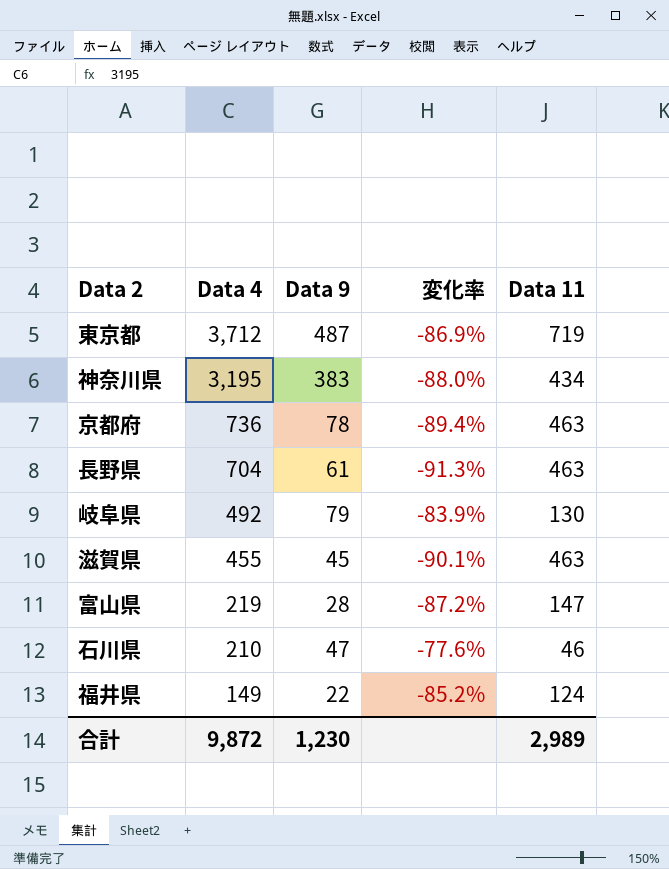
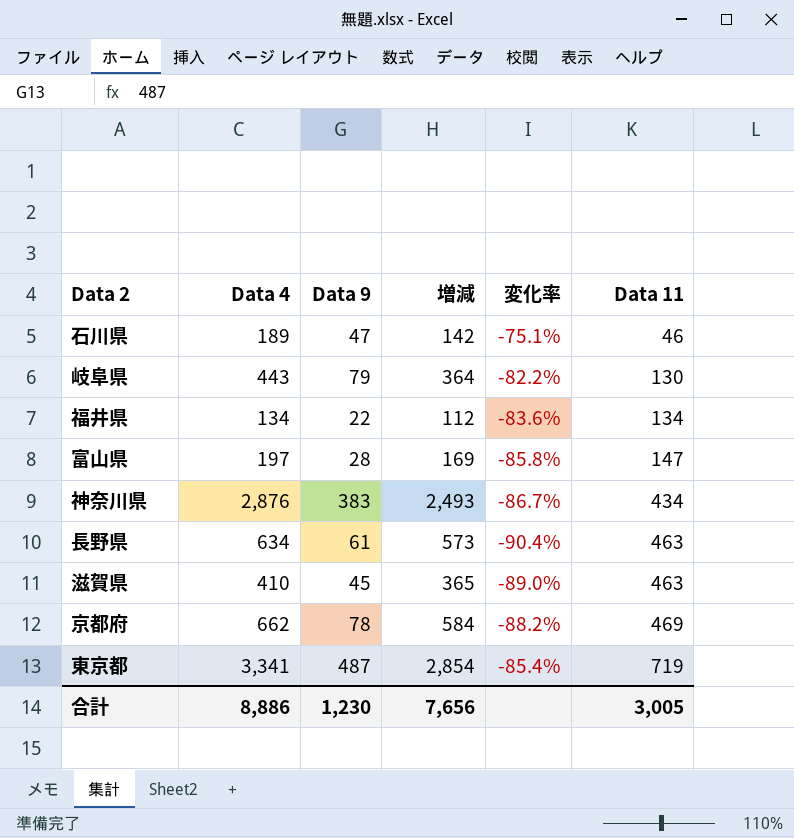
row order: Data 4 descending -> Data 11 ascending
column 増減 | formula: none -> [Data 4] - [Data 9]
石川県 | Data 4: 210 -> 189
石川県 | 変化率: -77.6% -> -75.1%
岐阜県 | Data 4: 492 -> 443
岐阜県 | 変化率: -83.9% -> -82.2%
福井県 | Data 4: 149 -> 134
福井県 | 変化率: -85.2% -> -83.6%
福井県 | Data 11: 124 -> 134
富山県 | Data 4: 219 -> 197
富山県 | 変化率: -87.2% -> -85.8%
神奈川県 | Data 4: 3,195 -> 2,876
神奈川県 | 変化率: -88.0% -> -86.7%
長野県 | Data 4: 704 -> 634
長野県 | 変化率: -91.3% -> -90.4%
滋賀県 | Data 4: 455 -> 410
滋賀県 | 変化率: -90.1% -> -89.0%
京都府 | Data 4: 736 -> 662
京都府 | 変化率: -89.4% -> -88.2%
京都府 | Data 11: 463 -> 469
東京都 | Data 4: 3,712 -> 3,341
東京都 | 変化率: -86.9% -> -85.4%
合計 | Data 4: 9,872 -> 8,886
合計 | Data 11: 2,989 -> 3,005

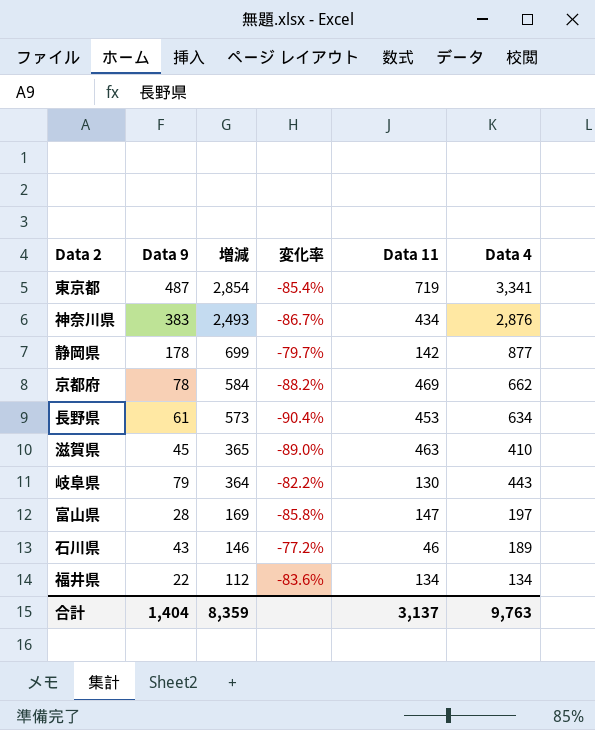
row order: Data 11 ascending -> 増減 descending
column Data 4 | position: 2 -> 6
row 静岡県: none -> 178 | 699 | -79.7% | 142 | 877
長野県 | Data 11: 463 -> 453
石川県 | Data 9: 47 -> 43
石川県 | 増減: 142 -> 146
石川県 | 変化率: -75.1% -> -77.2%
合計 | Data 9: 1,230 -> 1,404
合計 | 増減: 7,656 -> 8,359
合計 | Data 11: 3,005 -> 3,137
合計 | Data 4: 8,886 -> 9,763

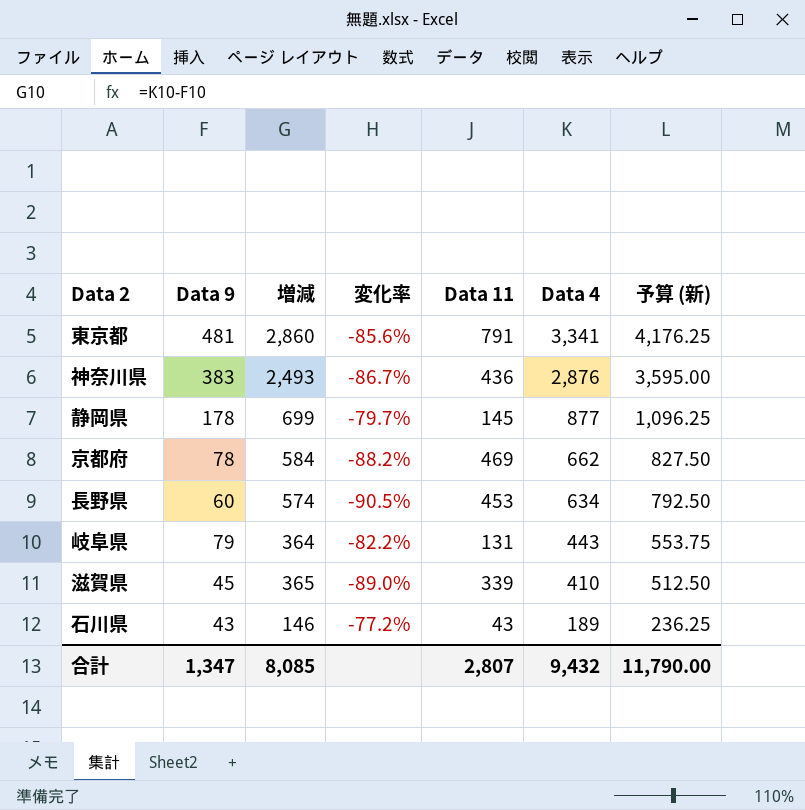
row order: 増減 descending -> Data 4 descending
column 予算 (新) | formula: none -> [Data 4] * 1.25
row 富山県: 28 | 169 | -85.8% | 147 | 197 -> none
row 福井県: 22 | 112 | -83.6% | 134 | 134 -> none
東京都 | Data 9: 487 -> 481
東京都 | 増減: 2,854 -> 2,860
東京都 | 変化率: -85.4% -> -85.6%
東京都 | Data 11: 719 -> 791
神奈川県 | Data 11: 434 -> 436
静岡県 | Data 11: 142 -> 145
長野県 | Data 9: 61 -> 60
長野県 | 増減: 573 -> 574
長野県 | 変化率: -90.4% -> -90.5%
岐阜県 | Data 11: 130 -> 131
滋賀県 | Data 11: 463 -> 339
石川県 | Data 11: 46 -> 43
合計 | Data 9: 1,404 -> 1,347
合計 | 増減: 8,359 -> 8,085
合計 | Data 11: 3,137 -> 2,807
合計 | Data 4: 9,763 -> 9,432

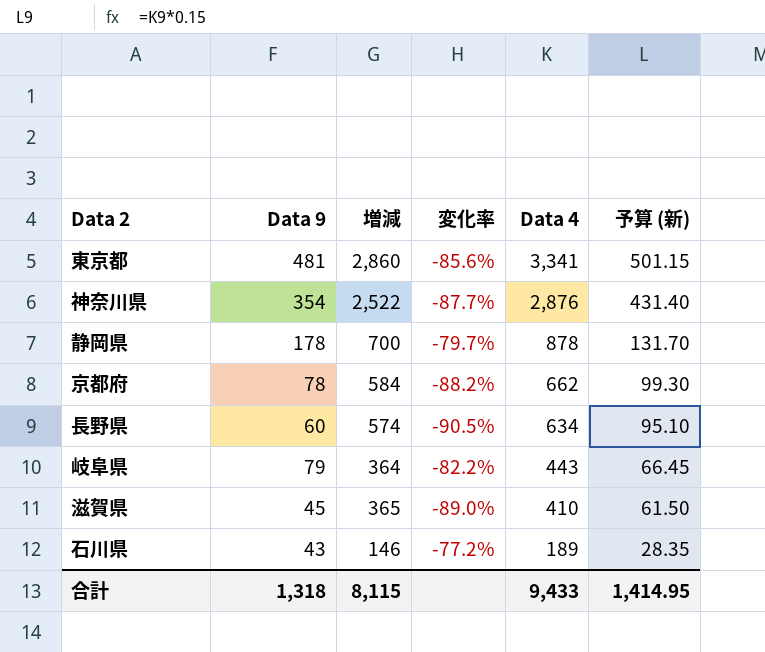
column Data 11 | position: 5 -> none
column 予算 (新) | formula: [Data 4] * 1.25 -> [Data 4] * 0.15
神奈川県 | Data 9: 383 -> 354
神奈川県 | 増減: 2,493 -> 2,522
神奈川県 | 変化率: -86.7% -> -87.7%
静岡県 | 増減: 699 -> 700
静岡県 | Data 4: 877 -> 878
合計 | Data 9: 1,347 -> 1,318
合計 | 増減: 8,085 -> 8,115
合計 | Data 4: 9,432 -> 9,433
合計 | 予算 (新): 11,790.00 -> 1,414.95

